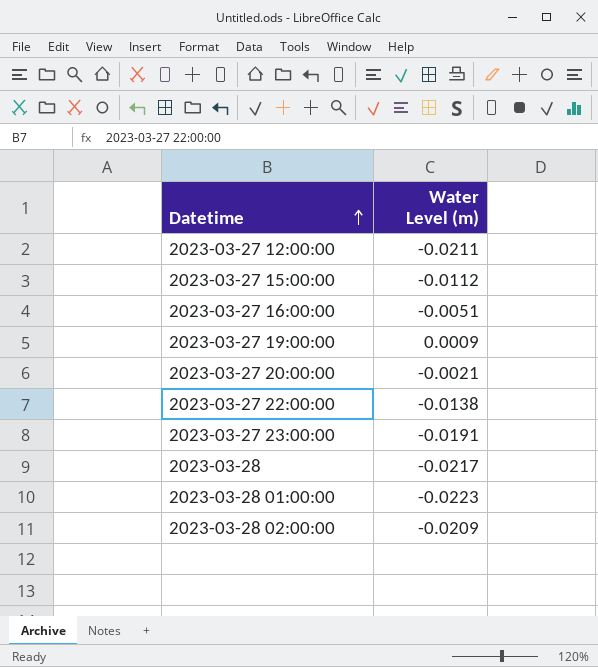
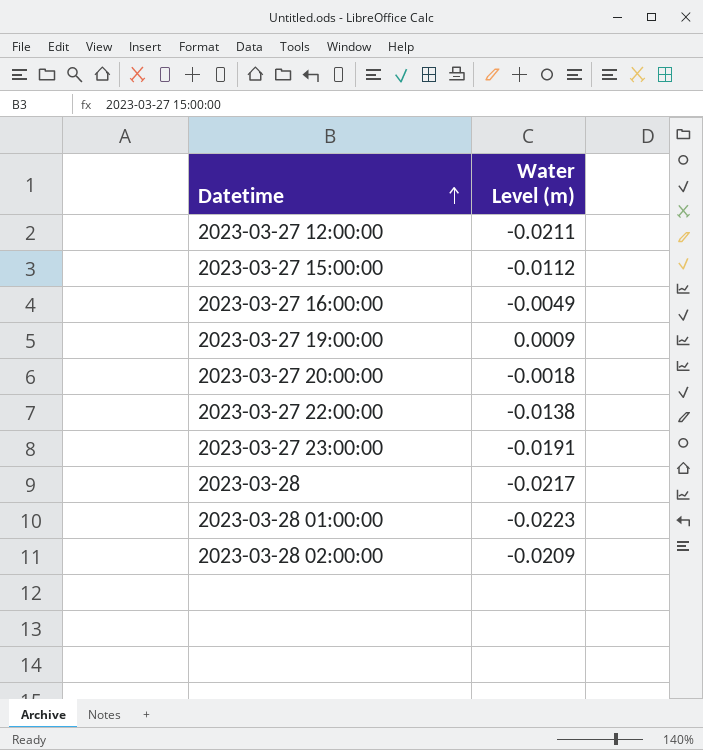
2023-03-27 16:00:00 | Water Level (m): -0.0051 -> -0.0049
2023-03-27 20:00:00 | Water Level (m): -0.0021 -> -0.0018

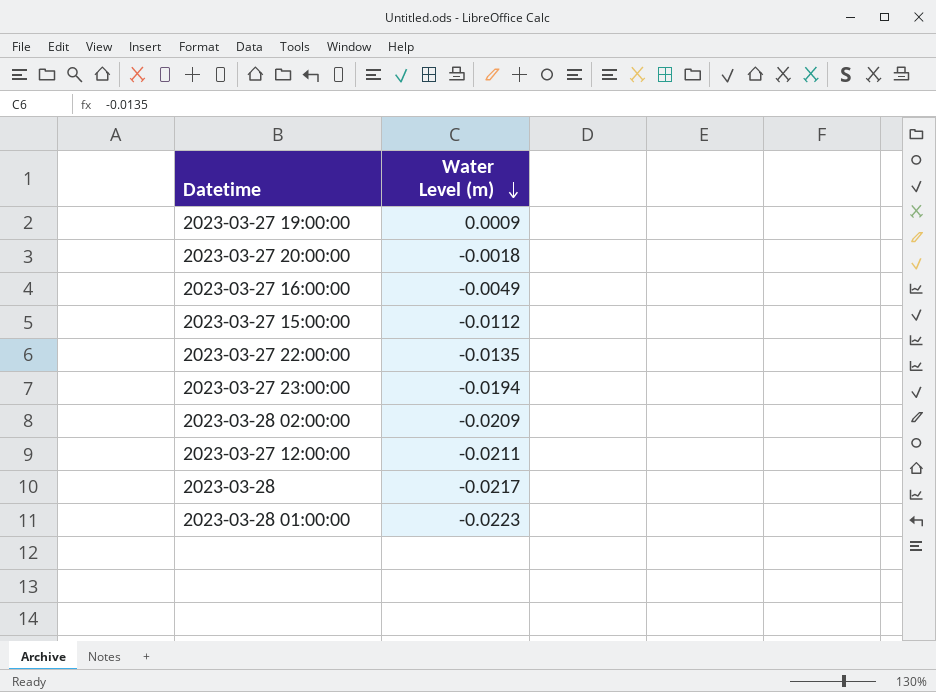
row order: Datetime ascending -> Water Level (m) descending
2023-03-27 22:00:00 | Water Level (m): -0.0138 -> -0.0135
2023-03-27 23:00:00 | Water Level (m): -0.0191 -> -0.0194

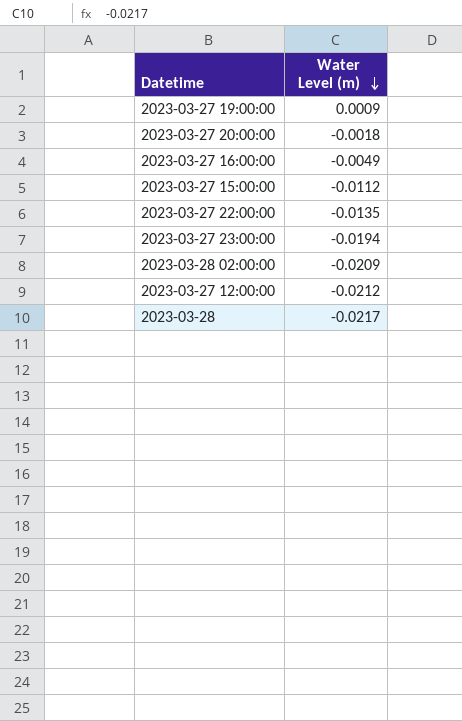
row 2023-03-28 01:00:00: -0.0223 -> none
2023-03-27 12:00:00 | Water Level (m): -0.0211 -> -0.0212

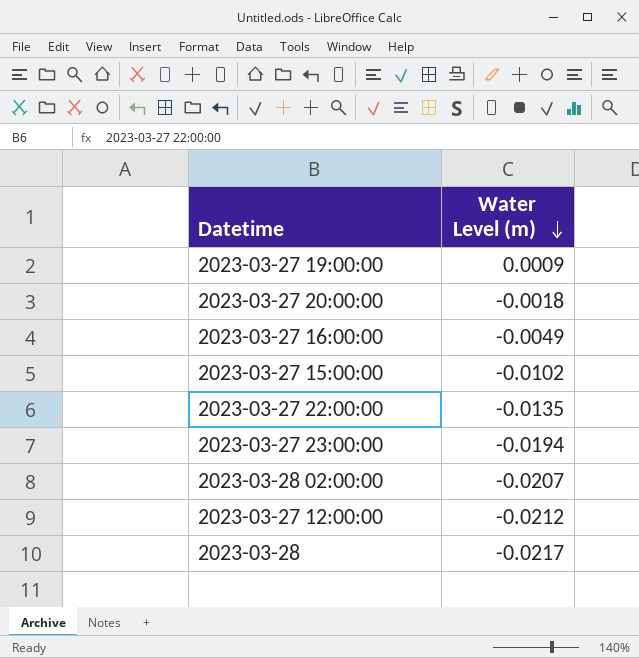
2023-03-27 15:00:00 | Water Level (m): -0.0112 -> -0.0102
2023-03-28 02:00:00 | Water Level (m): -0.0209 -> -0.0207

